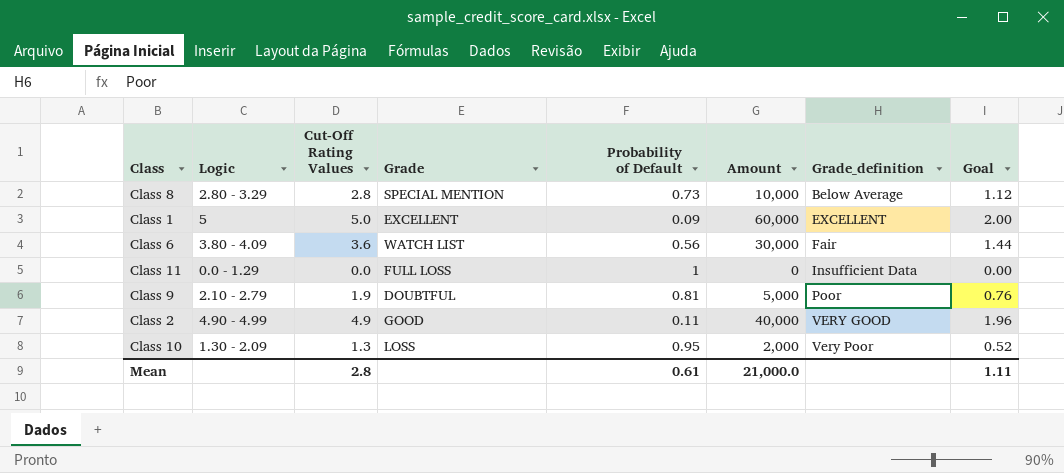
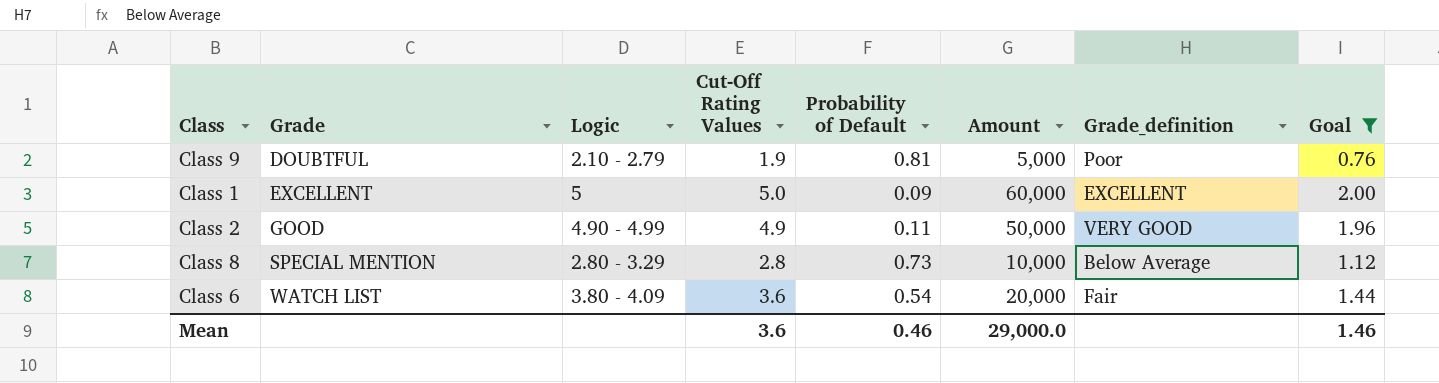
filter: none -> Goal >= 0.76
row order: Grade_definition ascending -> Grade ascending
column Grade | position: 4 -> 2
Class 2 | Amount: 40,000 -> 50,000
Class 6 | Probability of Default: 0.56 -> 0.54
Class 6 | Amount: 30,000 -> 20,000
Mean | Cut-Off Rating Values: 2.8 -> 3.6
Mean | Probability of Default: 0.61 -> 0.46
Mean | Amount: 21,000.0 -> 29,000.0
Mean | Goal: 1.11 -> 1.46

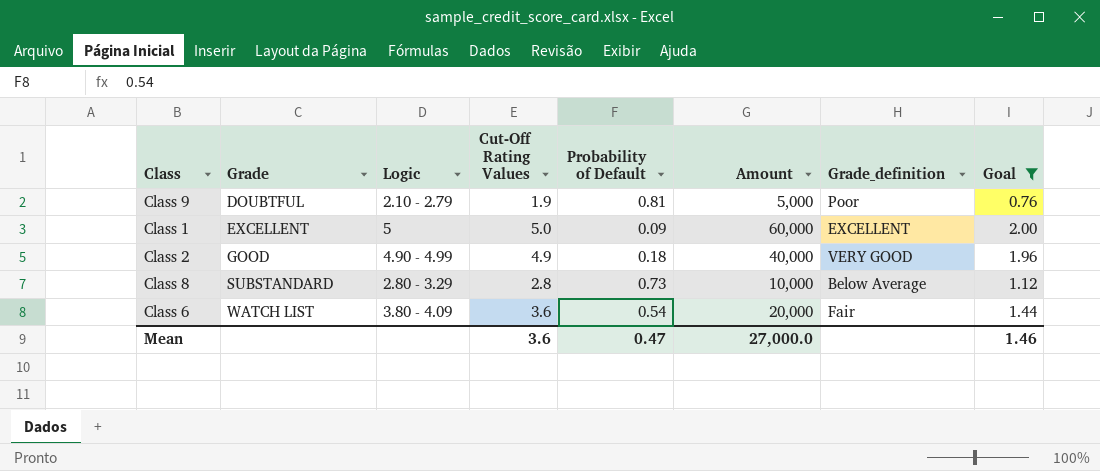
Class 2 | Probability of Default: 0.11 -> 0.18
Class 2 | Amount: 50,000 -> 40,000
Class 8 | Grade: SPECIAL MENTION -> SUBSTANDARD
Mean | Probability of Default: 0.46 -> 0.47
Mean | Amount: 29,000.0 -> 27,000.0

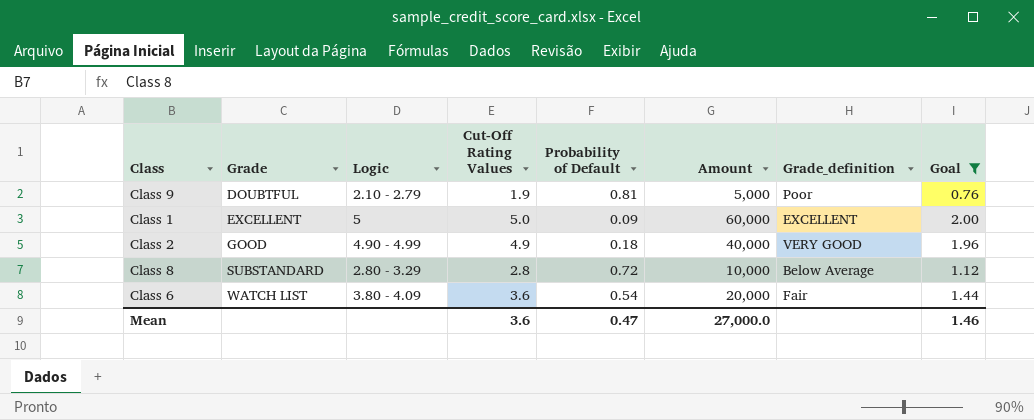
Class 8 | Probability of Default: 0.73 -> 0.72

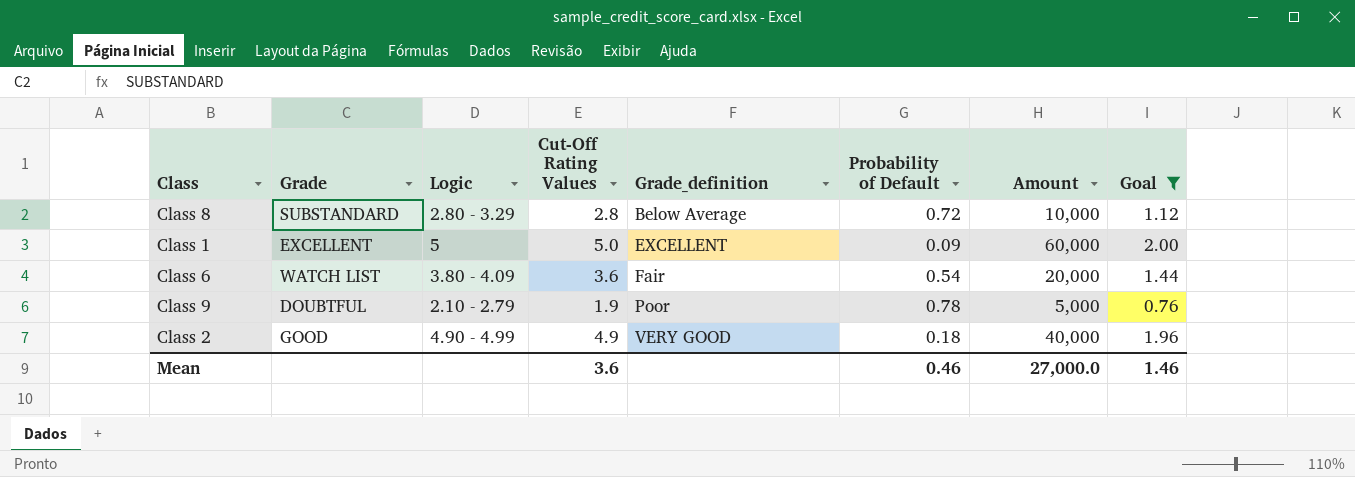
row order: Grade ascending -> Grade_definition ascending
column Grade_definition | position: 7 -> 5
Class 9 | Probability of Default: 0.81 -> 0.78
Mean | Probability of Default: 0.47 -> 0.46

